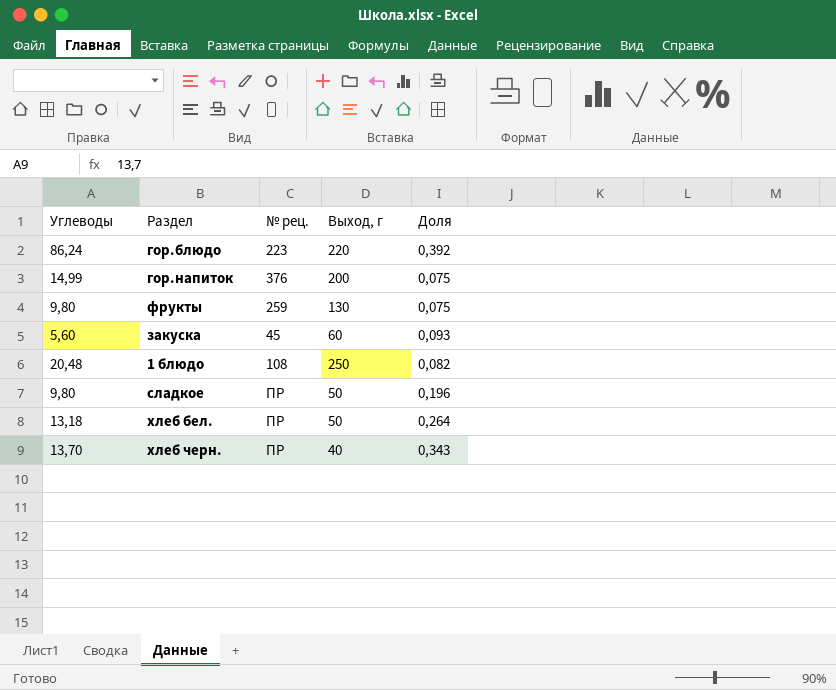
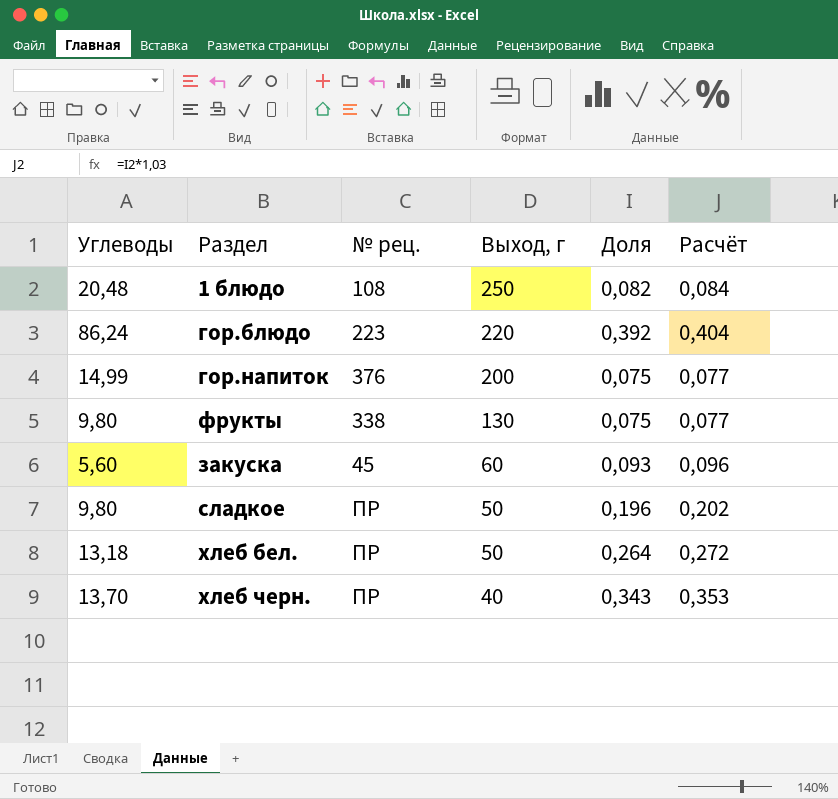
row order: none -> Выход, г descending
column Расчёт | formula: none -> [Доля] * 1,03
фрукты | № рец.: 259 -> 338

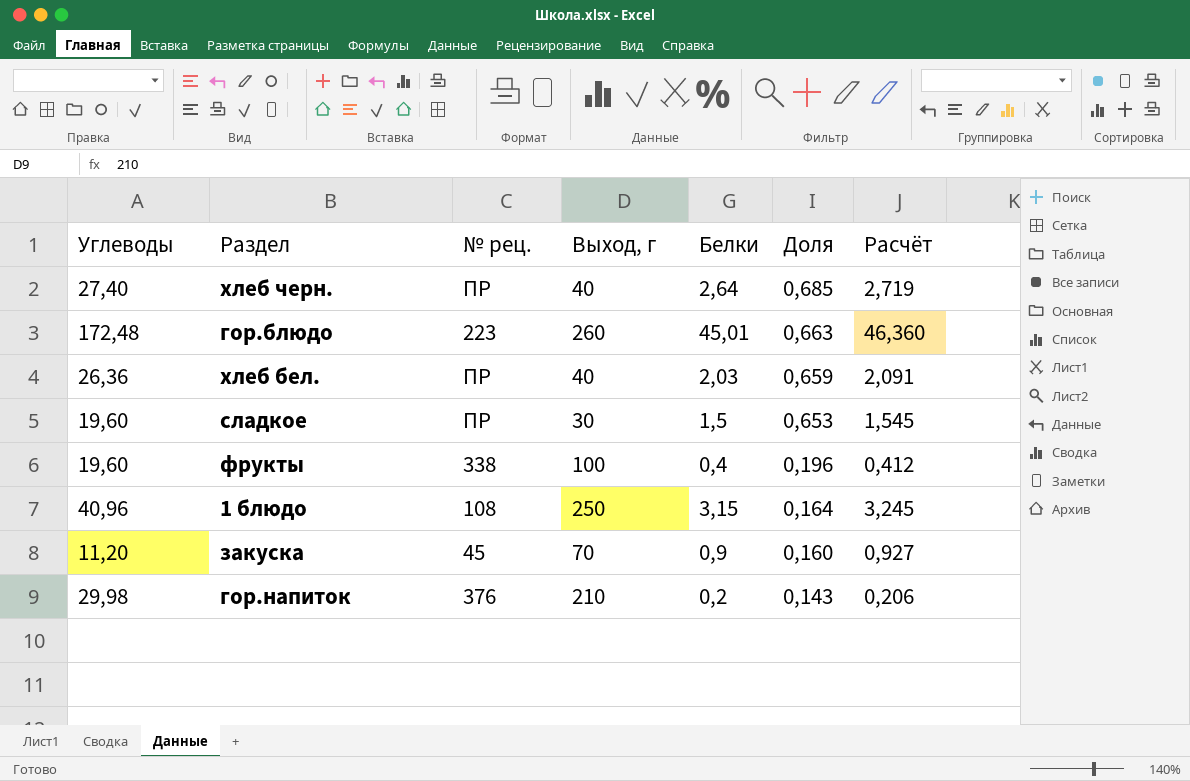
row order: Выход, г descending -> Доля descending
column Белки | position: none -> 5
column Расчёт | formula: [Доля] * 1,03 -> [Белки] * 1,03
хлеб черн. | Углеводы: 13,70 -> 27,40
хлеб черн. | Доля: 0,343 -> 0,685
гор.блюдо | Углеводы: 86,24 -> 172,48
гор.блюдо | Выход, г: 220 -> 260
гор.блюдо | Доля: 0,392 -> 0,663
хлеб бел. | Углеводы: 13,18 -> 26,36
хлеб бел. | Выход, г: 50 -> 40
хлеб бел. | Доля: 0,264 -> 0,659
сладкое | Углеводы: 9,80 -> 19,60
сладкое | Выход, г: 50 -> 30
сладкое | Доля: 0,196 -> 0,653
фрукты | Углеводы: 9,80 -> 19,60
фрукты | Выход, г: 130 -> 100
фрукты | Доля: 0,075 -> 0,196
1 блюдо | Углеводы: 20,48 -> 40,96
1 блюдо | Доля: 0,082 -> 0,164
закуска | Углеводы: 5,60 -> 11,20
закуска | Выход, г: 60 -> 70
закуска | Доля: 0,093 -> 0,160
гор.напиток | Углеводы: 14,99 -> 29,98
гор.напиток | Выход, г: 200 -> 210
гор.напиток | Доля: 0,075 -> 0,143

